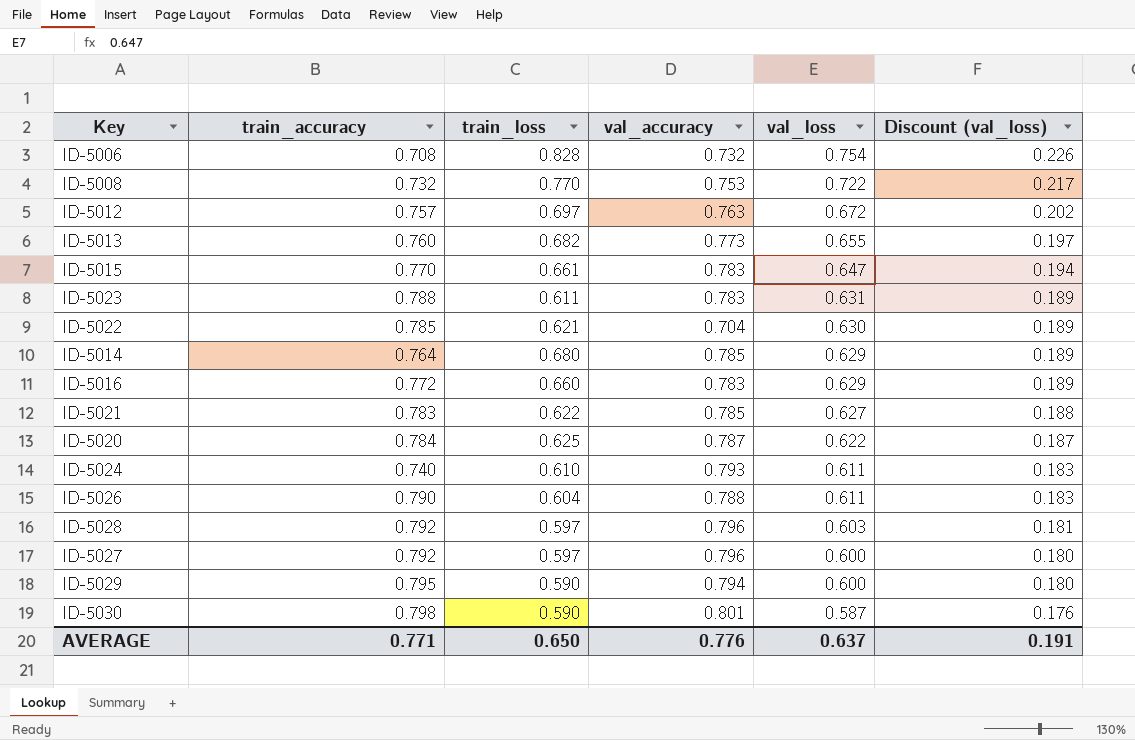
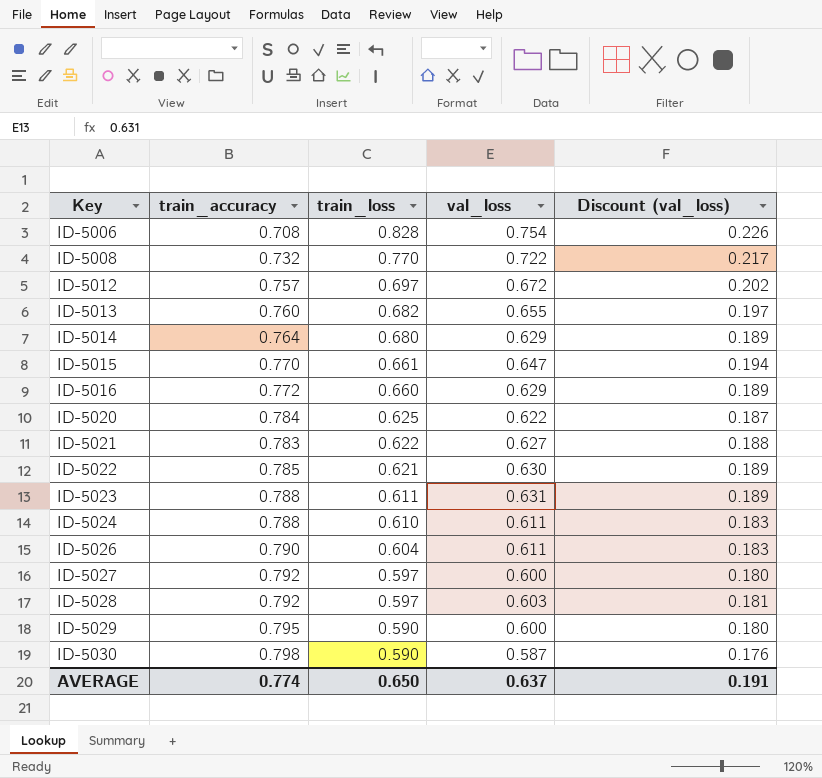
row order: val_loss descending -> Key ascending
column val_accuracy | position: 4 -> none
ID-5024 | train_accuracy: 0.740 -> 0.788
AVERAGE | train_accuracy: 0.771 -> 0.774

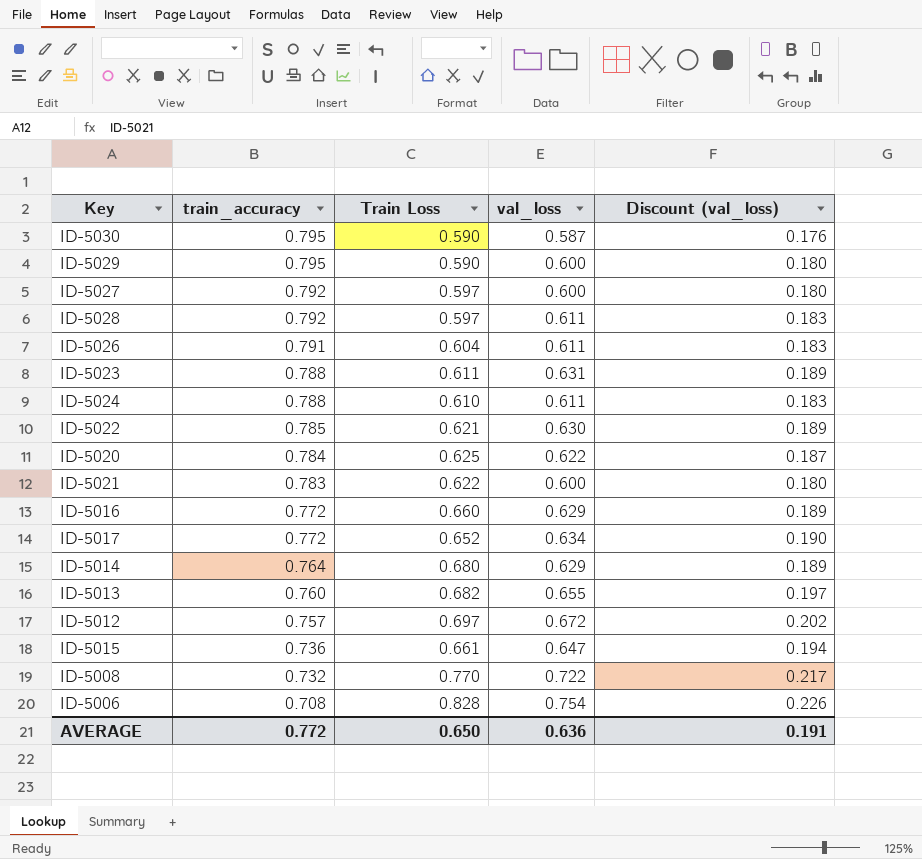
row order: Key ascending -> train_accuracy descending
column name: train_loss -> Train Loss
ID-5030 | train_accuracy: 0.798 -> 0.795
ID-5028 | val_loss: 0.603 -> 0.611
ID-5028 | Discount (val_loss): 0.181 -> 0.183
ID-5026 | train_accuracy: 0.790 -> 0.791
ID-5021 | val_loss: 0.627 -> 0.600
ID-5021 | Discount (val_loss): 0.188 -> 0.180
row ID-5017: none -> 0.772 | 0.652 | 0.634 | 0.190
ID-5015 | train_accuracy: 0.770 -> 0.736
AVERAGE | train_accuracy: 0.774 -> 0.772
AVERAGE | val_loss: 0.637 -> 0.636

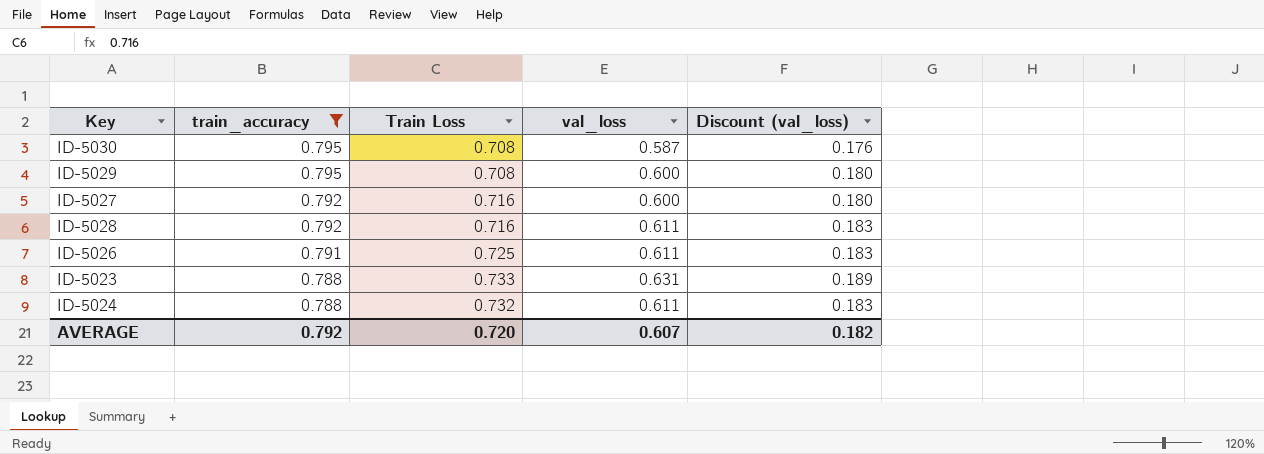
filter: none -> train_accuracy >= 0.788
ID-5030 | Train Loss: 0.590 -> 0.708
ID-5029 | Train Loss: 0.590 -> 0.708
ID-5027 | Train Loss: 0.597 -> 0.716
ID-5028 | Train Loss: 0.597 -> 0.716
ID-5026 | Train Loss: 0.604 -> 0.725
ID-5023 | Train Loss: 0.611 -> 0.733
ID-5024 | Train Loss: 0.610 -> 0.732
AVERAGE | train_accuracy: 0.772 -> 0.792
AVERAGE | Train Loss: 0.650 -> 0.720
AVERAGE | val_loss: 0.636 -> 0.607
AVERAGE | Discount (val_loss): 0.191 -> 0.182

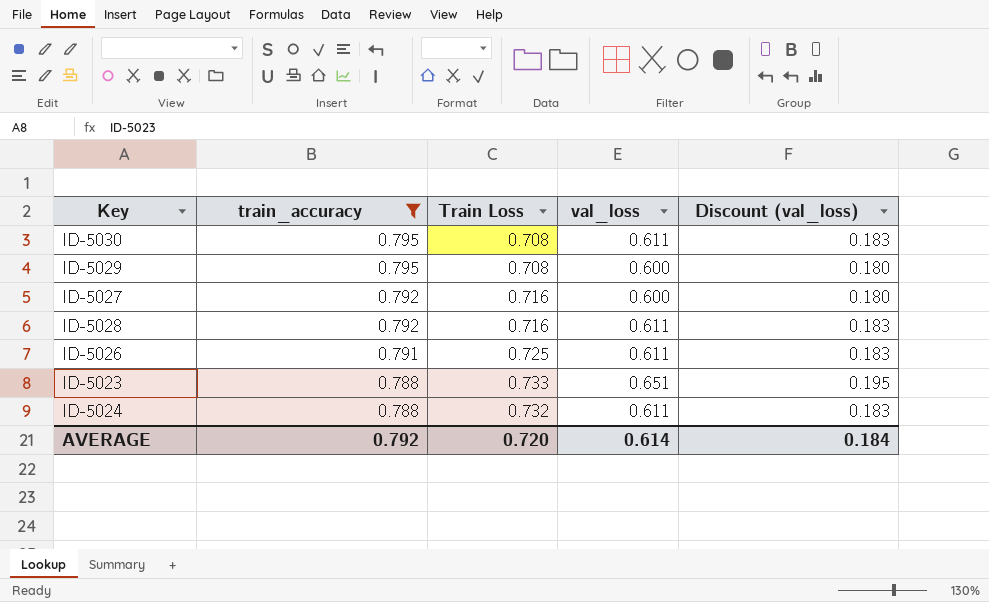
ID-5030 | val_loss: 0.587 -> 0.611
ID-5030 | Discount (val_loss): 0.176 -> 0.183
ID-5023 | val_loss: 0.631 -> 0.651
ID-5023 | Discount (val_loss): 0.189 -> 0.195
AVERAGE | val_loss: 0.607 -> 0.614
AVERAGE | Discount (val_loss): 0.182 -> 0.184

